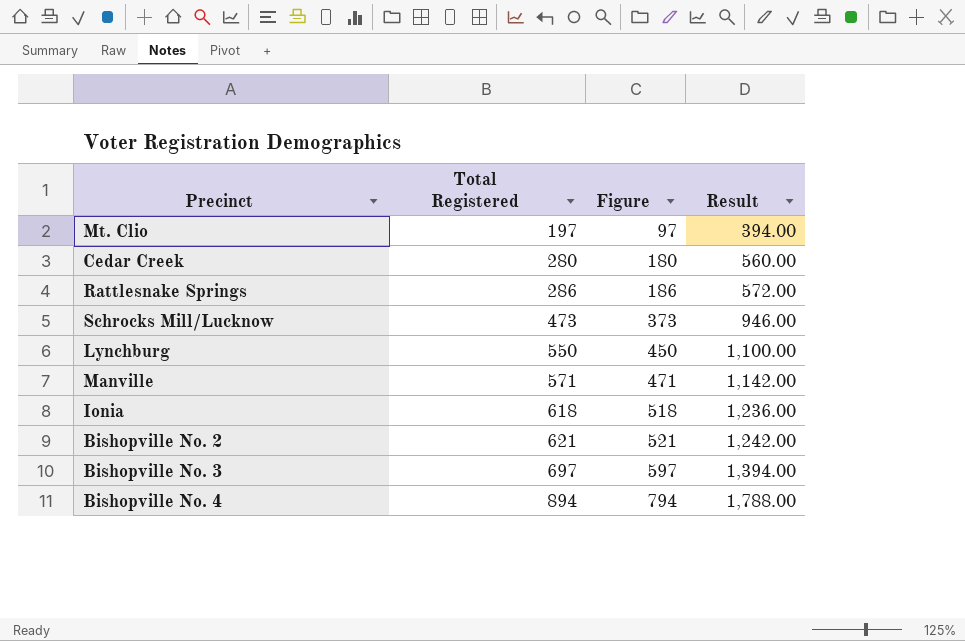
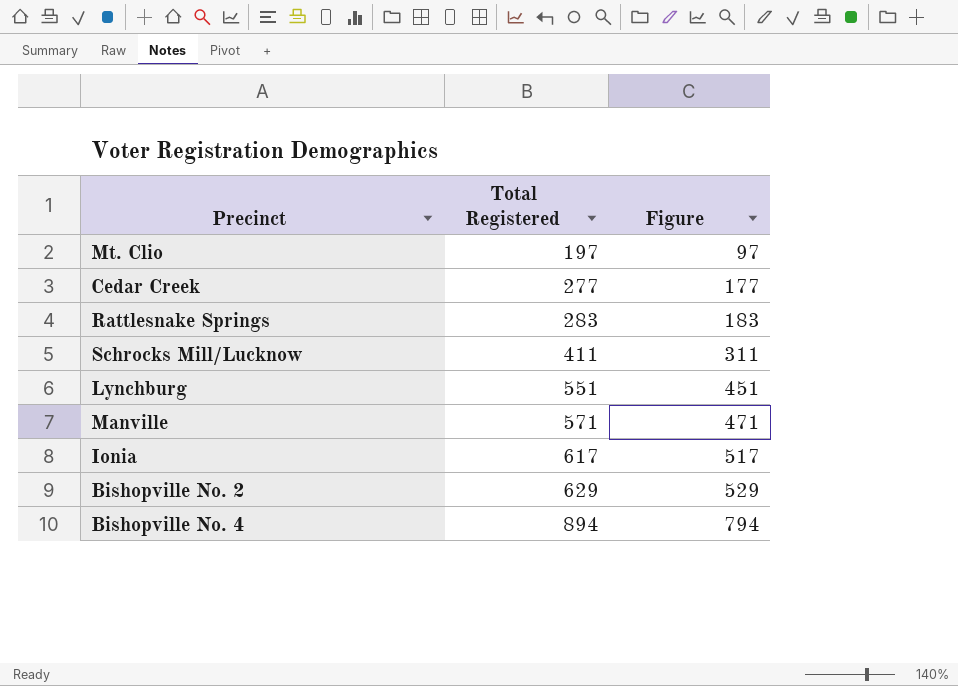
column Result | formula: [Total Registered] * 2 -> none
row Bishopville No. 3: 697 | 597 | 1,394.00 -> none
Cedar Creek | Total Registered: 280 -> 277
Cedar Creek | Figure: 180 -> 177
Rattlesnake Springs | Total Registered: 286 -> 283
Rattlesnake Springs | Figure: 186 -> 183
Schrocks Mill/Lucknow | Total Registered: 473 -> 411
Schrocks Mill/Lucknow | Figure: 373 -> 311
Lynchburg | Total Registered: 550 -> 551
Lynchburg | Figure: 450 -> 451
Ionia | Total Registered: 618 -> 617
Ionia | Figure: 518 -> 517
Bishopville No. 2 | Total Registered: 621 -> 629
Bishopville No. 2 | Figure: 521 -> 529

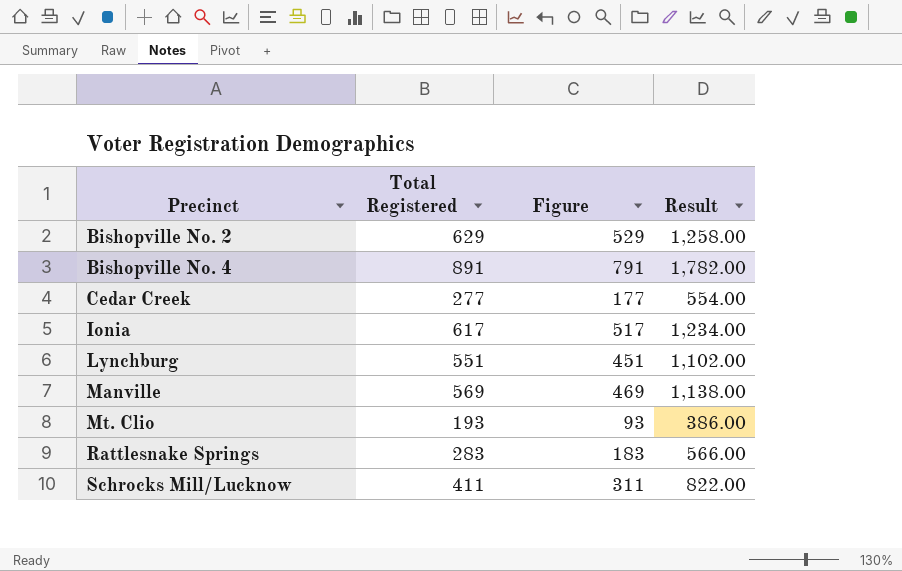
row order: Total Registered ascending -> Precinct ascending
column Result | formula: none -> [Total Registered] * 2
Bishopville No. 4 | Total Registered: 894 -> 891
Bishopville No. 4 | Figure: 794 -> 791
Manville | Total Registered: 571 -> 569
Manville | Figure: 471 -> 469
Mt. Clio | Total Registered: 197 -> 193
Mt. Clio | Figure: 97 -> 93

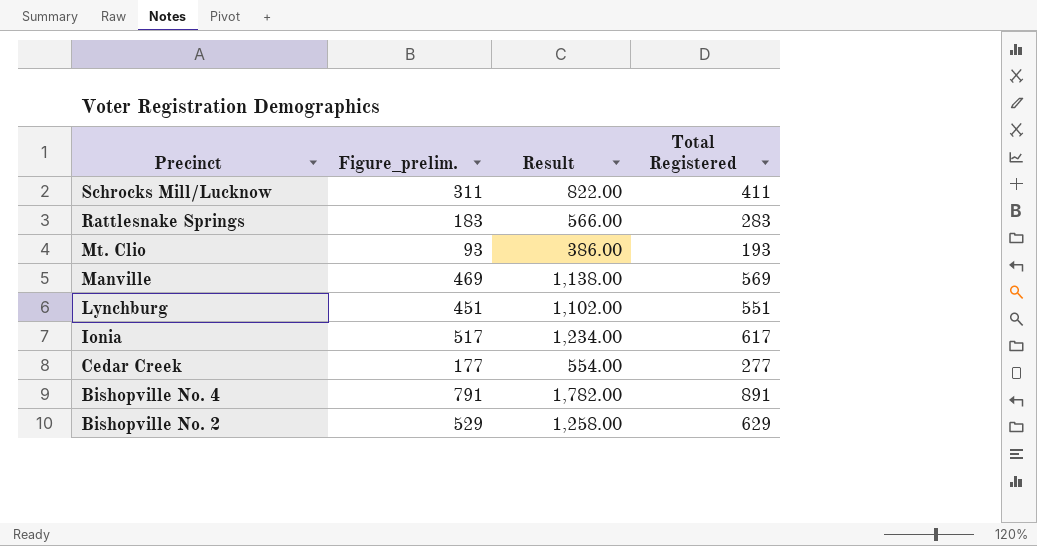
row order: Precinct ascending -> Precinct descending
column name: Figure -> Figure_prelim.
column Total Registered | position: 2 -> 4

